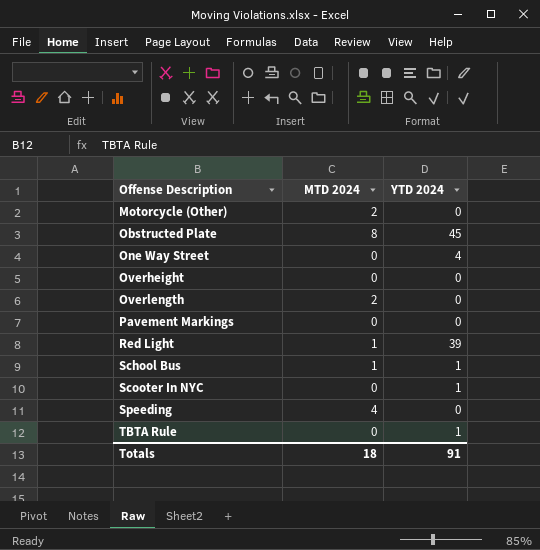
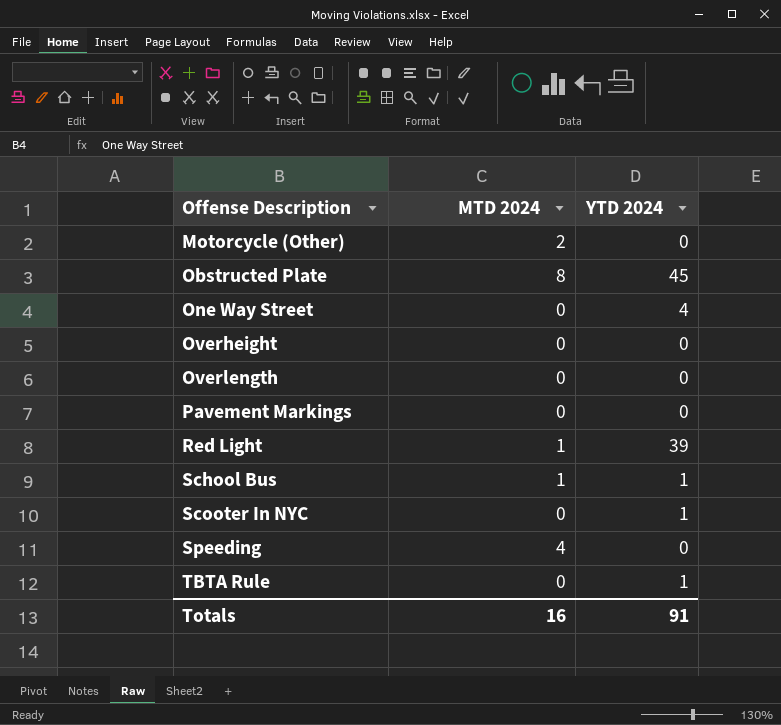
Overlength | MTD 2024: 2 -> 0
Totals | MTD 2024: 18 -> 16

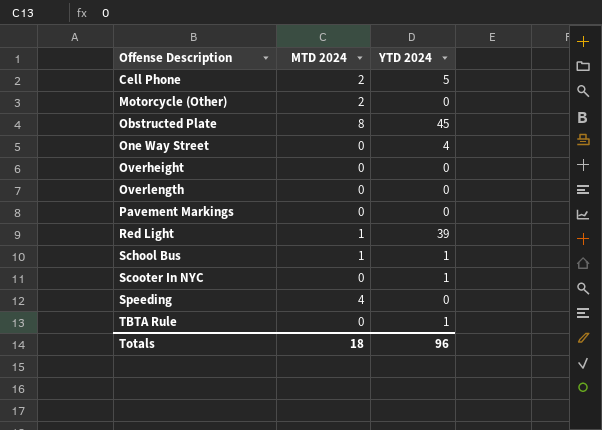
row Cell Phone: none -> 2 | 5
Totals | MTD 2024: 16 -> 18
Totals | YTD 2024: 91 -> 96

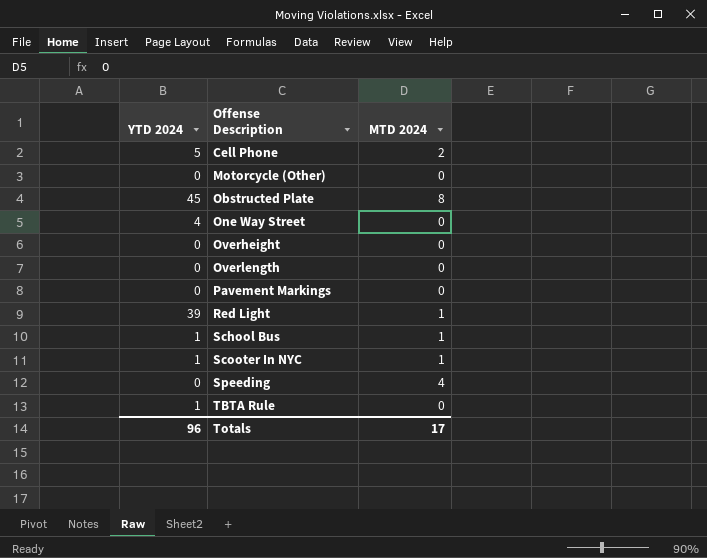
column YTD 2024 | position: 3 -> 1
Motorcycle (Other) | MTD 2024: 2 -> 0
Scooter In NYC | MTD 2024: 0 -> 1
Totals | MTD 2024: 18 -> 17

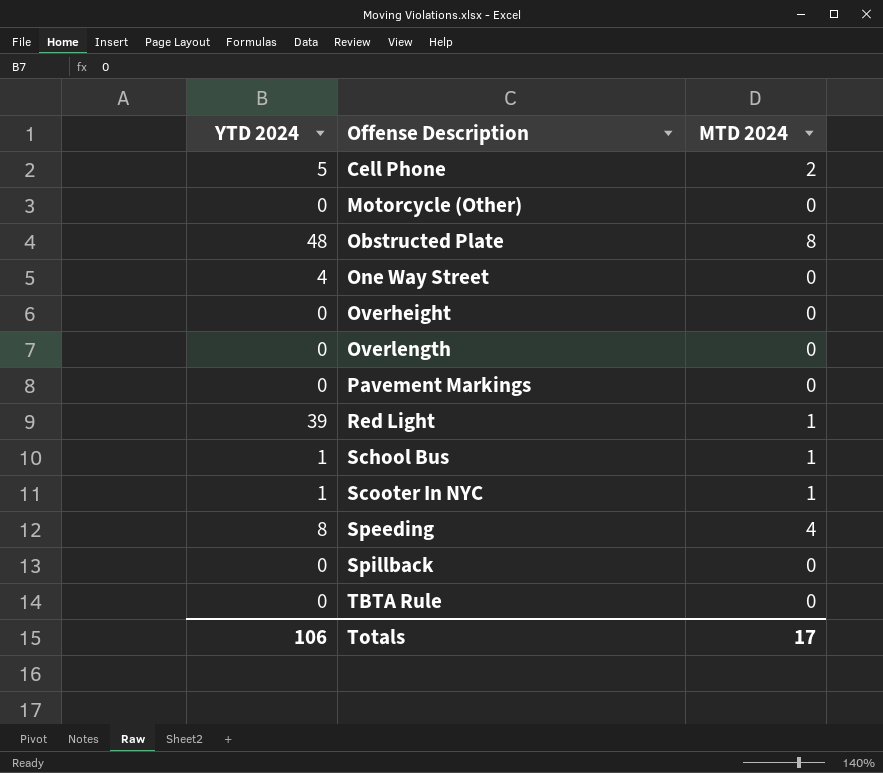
Obstructed Plate | YTD 2024: 45 -> 48
Speeding | YTD 2024: 0 -> 8
row Spillback: none -> 0 | 0
TBTA Rule | YTD 2024: 1 -> 0
Totals | YTD 2024: 96 -> 106

